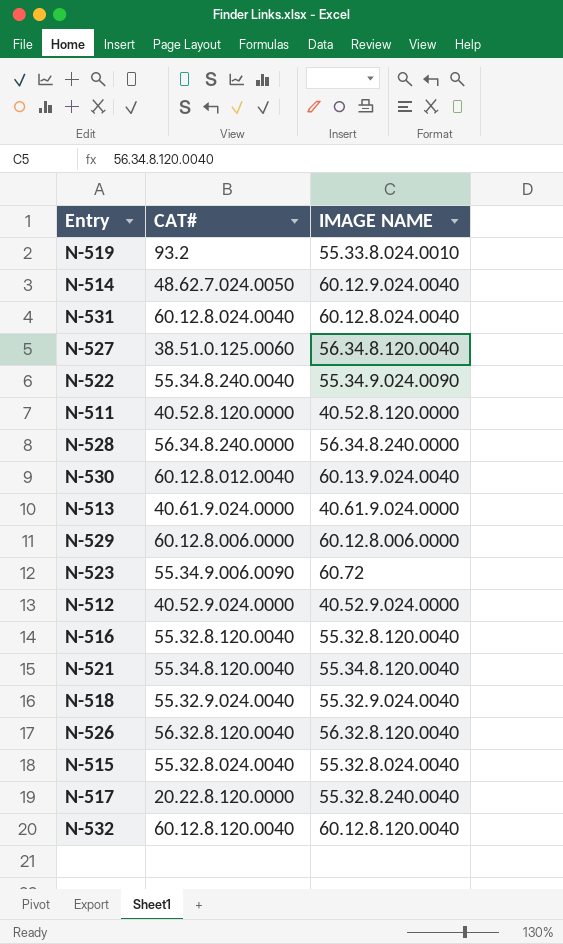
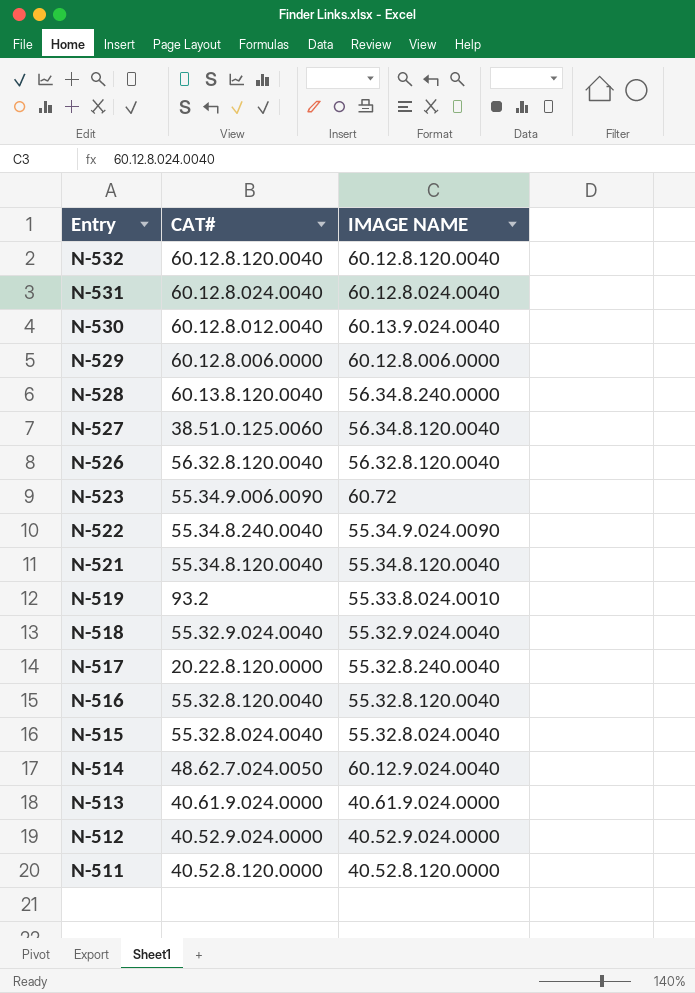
row order: none -> Entry descending
N-528 | CAT#: 56.34.8.240.0000 -> 60.13.8.120.0040

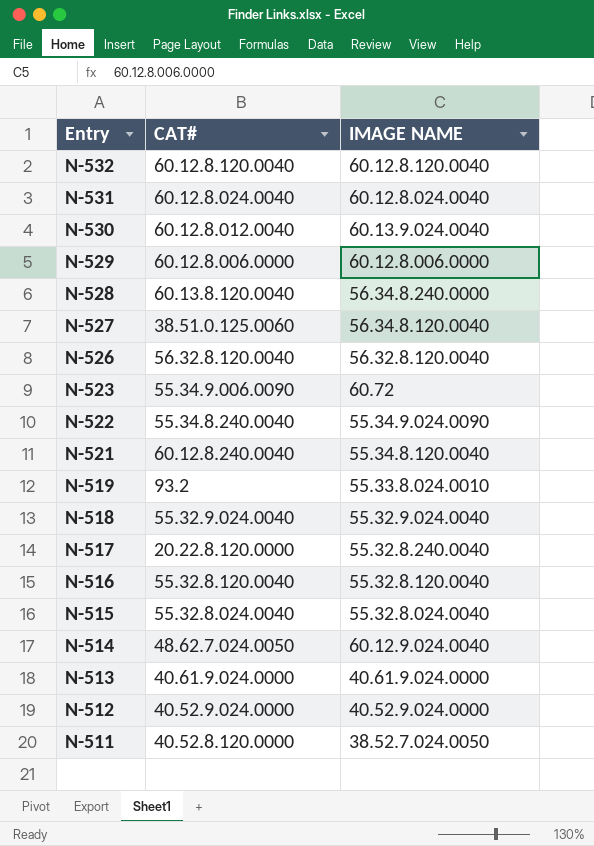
N-521 | CAT#: 55.34.8.120.0040 -> 60.12.8.240.0040
N-511 | IMAGE NAME: 40.52.8.120.0000 -> 38.52.7.024.0050

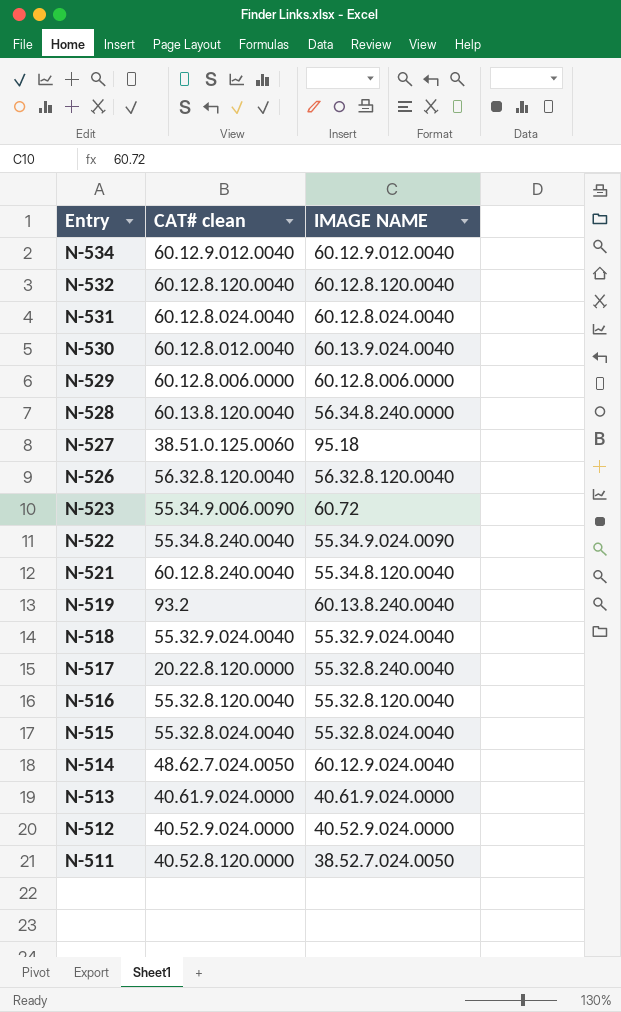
column name: CAT# -> CAT# clean
row N-534: none -> 60.12.9.012.0040 | 60.12.9.012.0040
N-527 | IMAGE NAME: 56.34.8.120.0040 -> 95.18
N-519 | IMAGE NAME: 55.33.8.024.0010 -> 60.13.8.240.0040

